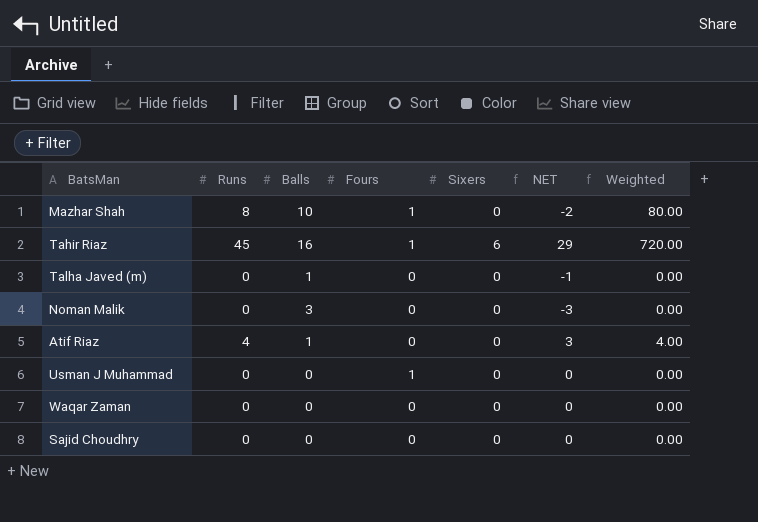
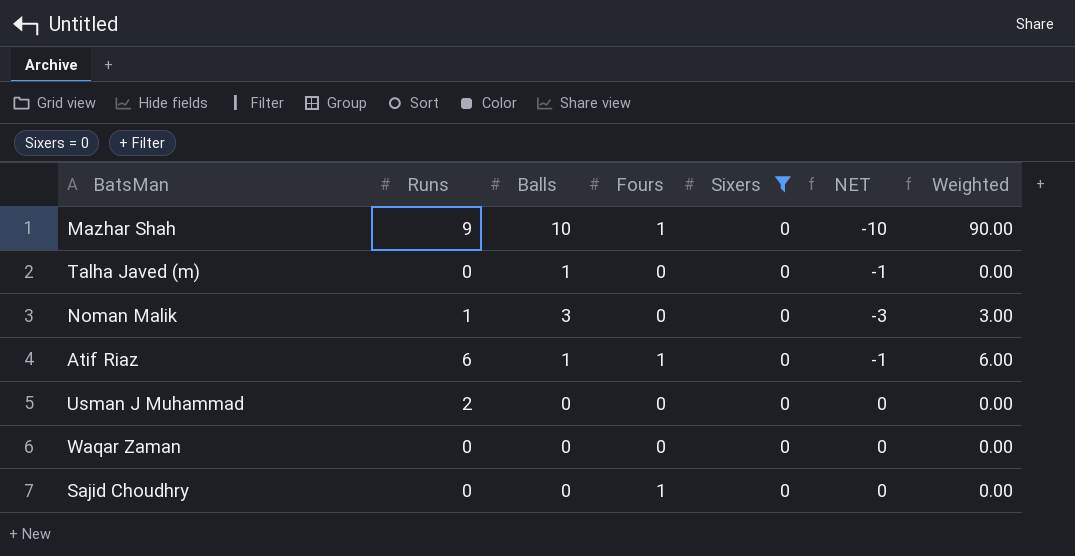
filter: none -> Sixers = 0
column NET | formula: [Runs] - [Balls] -> [Sixers] - [Balls]
Mazhar Shah | Runs: 8 -> 9
Mazhar Shah | Weighted: 80.00 -> 90.00
Noman Malik | Runs: 0 -> 1
Noman Malik | Weighted: 0.00 -> 3.00
Atif Riaz | Runs: 4 -> 6
Atif Riaz | Fours: 0 -> 1
Atif Riaz | Weighted: 4.00 -> 6.00
Usman J Muhammad | Runs: 0 -> 2
Usman J Muhammad | Fours: 1 -> 0
Sajid Choudhry | Fours: 0 -> 1

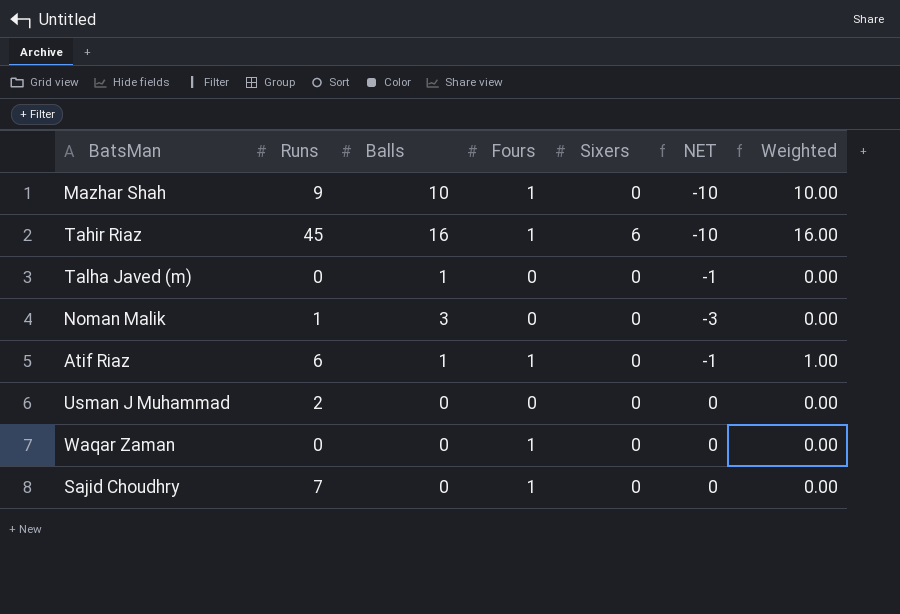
filter: Sixers = 0 -> none
column Weighted | formula: [Runs] * [Balls] -> [Balls] * [Fours]
Waqar Zaman | Fours: 0 -> 1
Sajid Choudhry | Runs: 0 -> 7

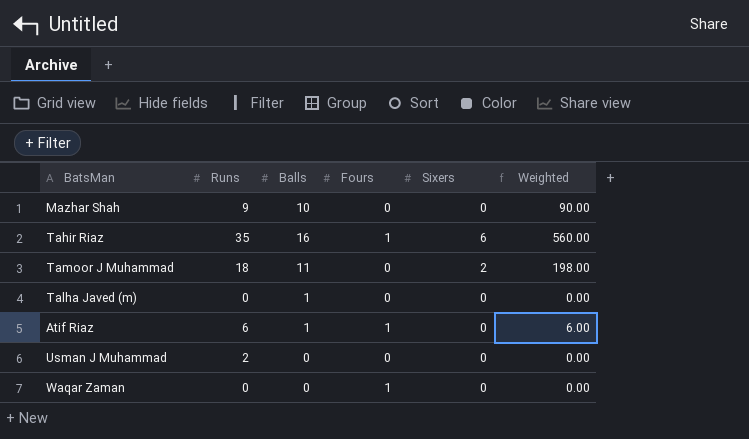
column NET | formula: [Sixers] - [Balls] -> none
column Weighted | formula: [Balls] * [Fours] -> [Runs] * [Balls]
row Noman Malik: 1 | 3 | 0 | 0 | -3 | 0.00 -> none
row Sajid Choudhry: 7 | 0 | 1 | 0 | 0 | 0.00 -> none
Mazhar Shah | Fours: 1 -> 0
Tahir Riaz | Runs: 45 -> 35
row Tamoor J Muhammad: none -> 18 | 11 | 0 | 2 | 198.00

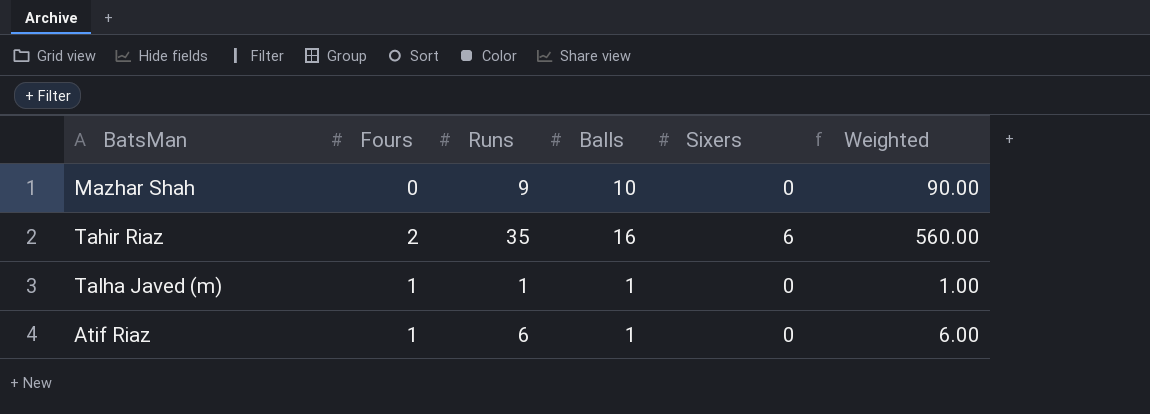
column Fours | position: 4 -> 2
row Tamoor J Muhammad: 18 | 11 | 0 | 2 | 198.00 -> none
row Usman J Muhammad: 2 | 0 | 0 | 0 | 0.00 -> none
row Waqar Zaman: 0 | 0 | 1 | 0 | 0.00 -> none
Tahir Riaz | Fours: 1 -> 2
Talha Javed (m) | Fours: 0 -> 1
Talha Javed (m) | Runs: 0 -> 1
Talha Javed (m) | Weighted: 0.00 -> 1.00

